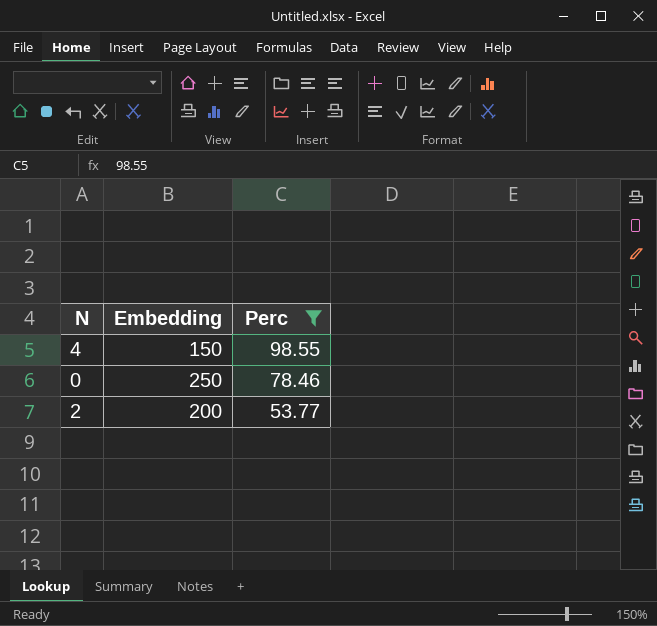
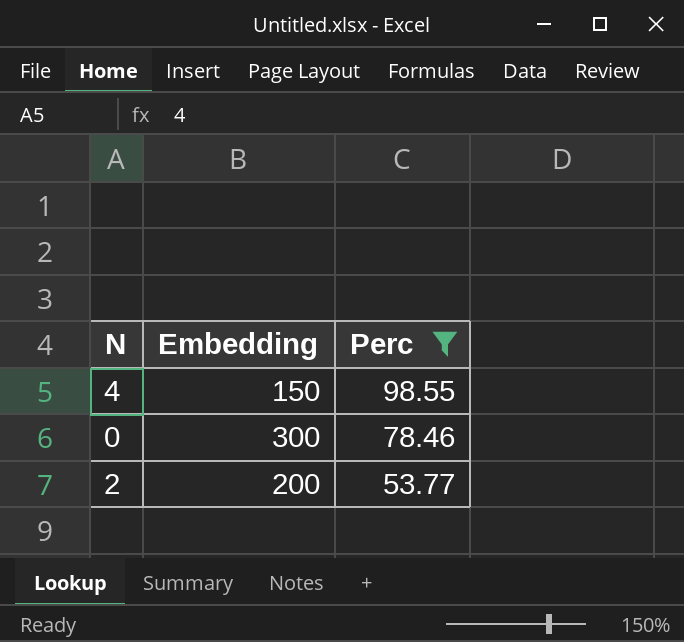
0 | Embedding: 250 -> 300

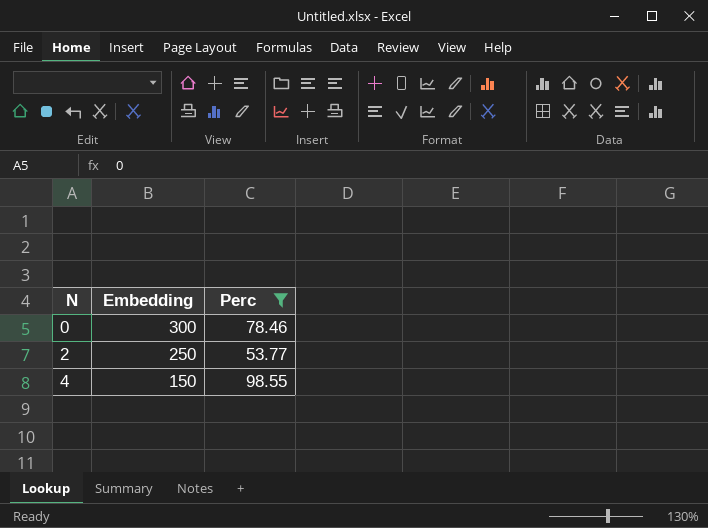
row order: Perc descending -> N ascending
2 | Embedding: 200 -> 250

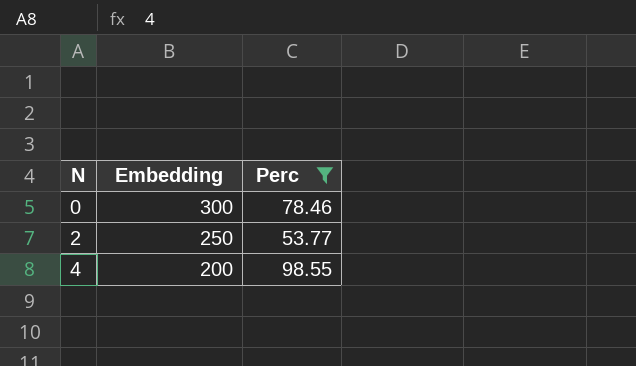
4 | Embedding: 150 -> 200

